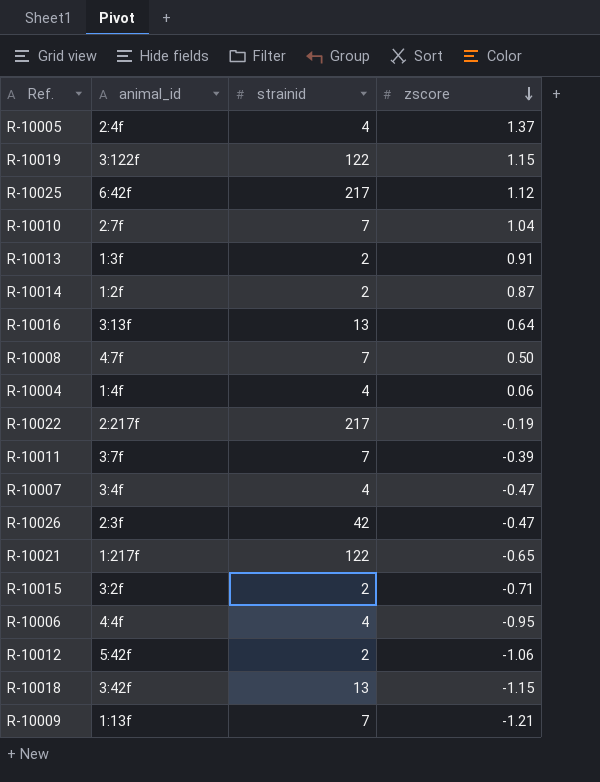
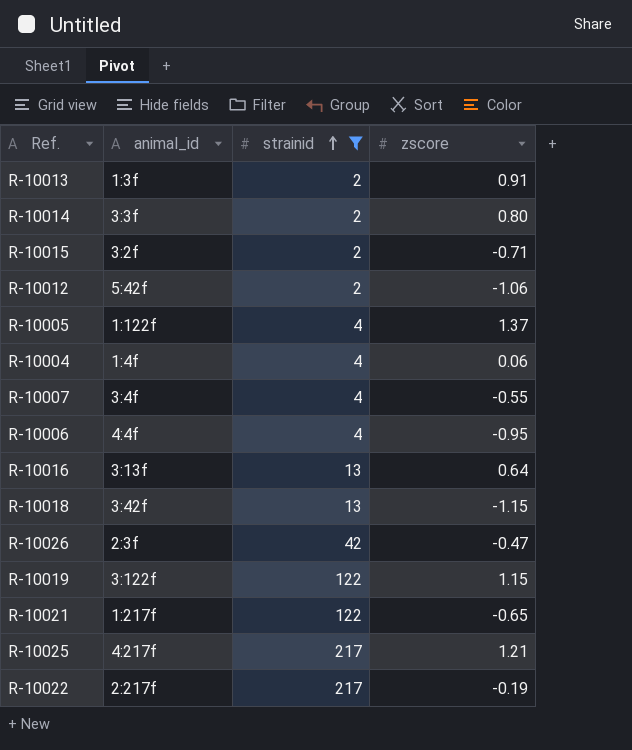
filter: none -> strainid != 7
row order: zscore descending -> strainid ascending
R-10014 | animal_id: 1:2f -> 3:3f
R-10014 | zscore: 0.87 -> 0.80
R-10005 | animal_id: 2:4f -> 1:122f
R-10007 | zscore: -0.47 -> -0.55
R-10025 | animal_id: 6:42f -> 4:217f
R-10025 | zscore: 1.12 -> 1.21

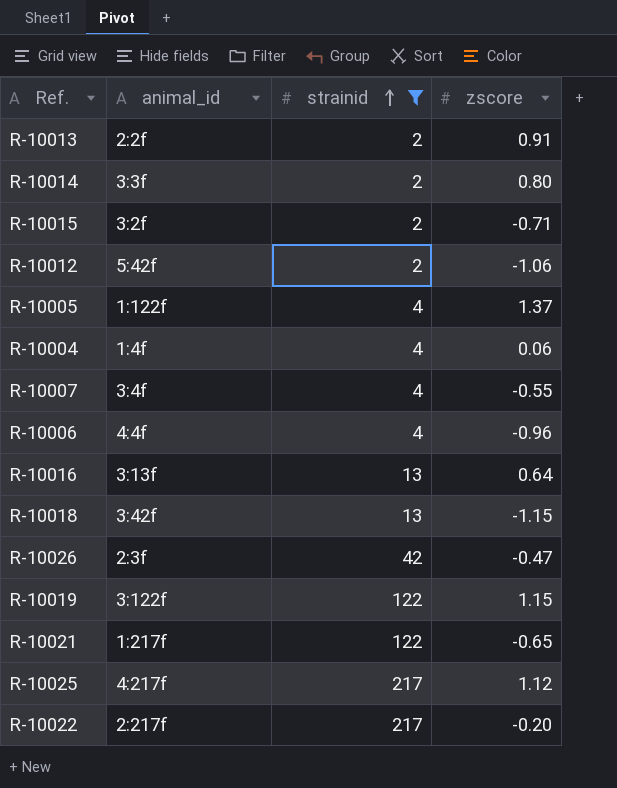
R-10013 | animal_id: 1:3f -> 2:2f
R-10006 | zscore: -0.95 -> -0.96
R-10025 | zscore: 1.21 -> 1.12
R-10022 | zscore: -0.19 -> -0.20

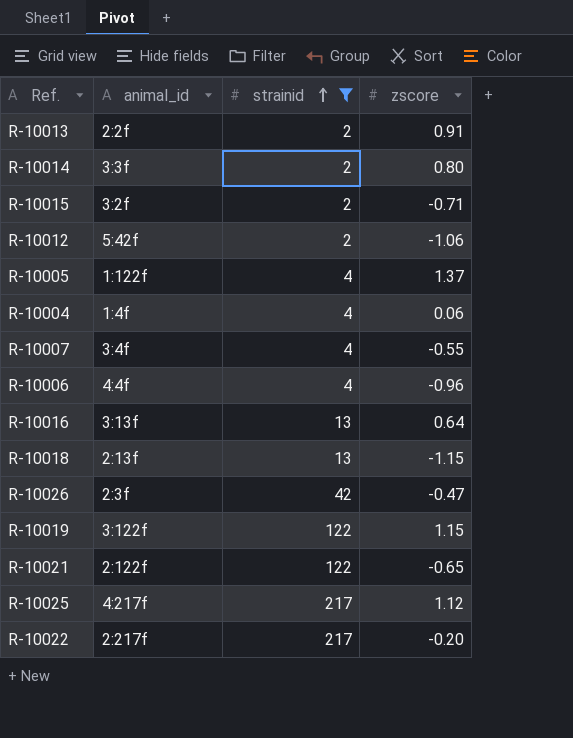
R-10018 | animal_id: 3:42f -> 2:13f
R-10021 | animal_id: 1:217f -> 2:122f

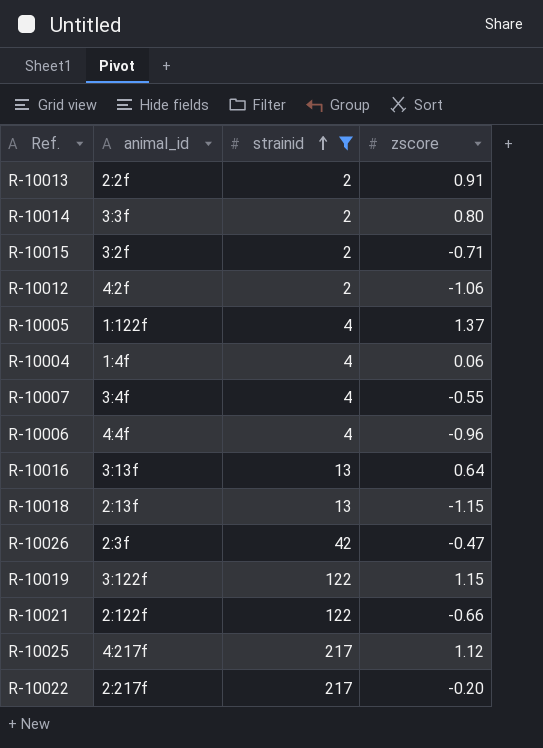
R-10012 | animal_id: 5:42f -> 4:2f
R-10021 | zscore: -0.65 -> -0.66

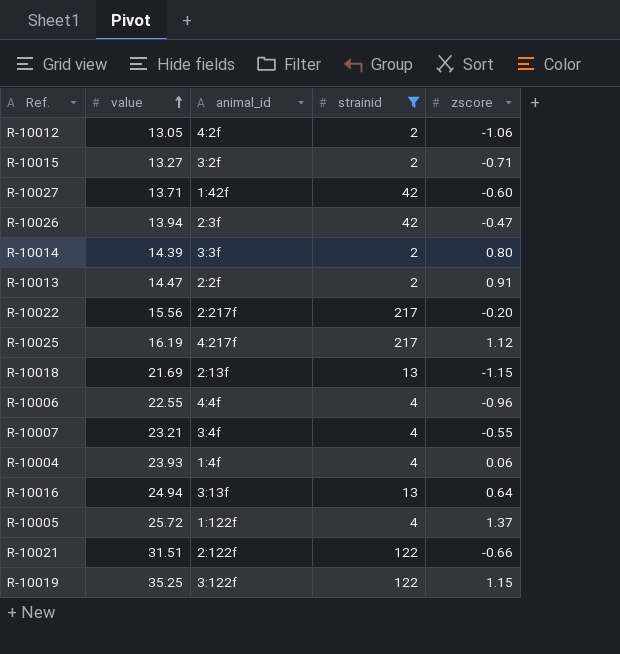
row order: strainid ascending -> value ascending
column value | position: none -> 2
row R-10027: none -> 13.71 | 1:42f | 42 | -0.60

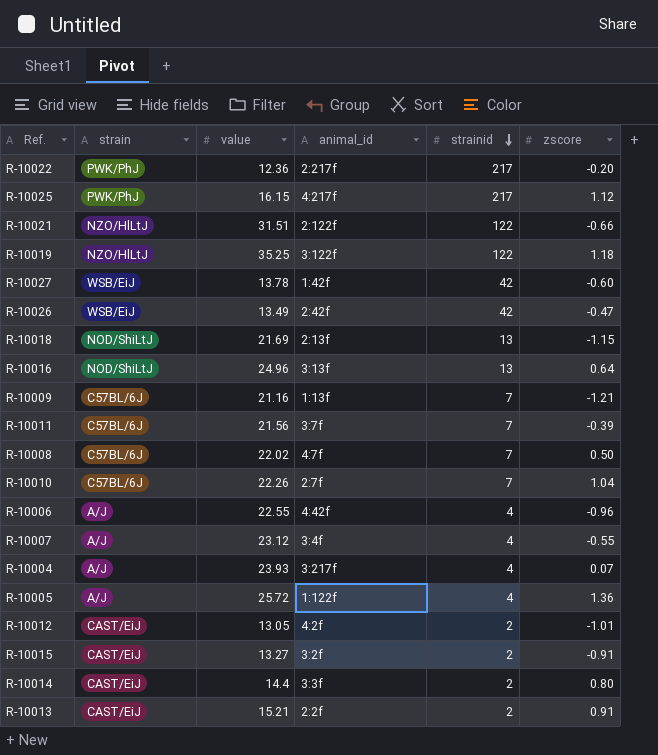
filter: strainid != 7 -> none
row order: value ascending -> strainid descending
column strain | position: none -> 2
R-10022 | value: 15.56 -> 12.36
R-10025 | value: 16.19 -> 16.15
R-10019 | zscore: 1.15 -> 1.18
R-10027 | value: 13.71 -> 13.78
R-10026 | value: 13.94 -> 13.49
R-10026 | animal_id: 2:3f -> 2:42f
R-10016 | value: 24.94 -> 24.96
R-10006 | animal_id: 4:4f -> 4:42f
R-10007 | value: 23.21 -> 23.12
R-10004 | animal_id: 1:4f -> 3:217f
R-10004 | zscore: 0.06 -> 0.07
R-10005 | zscore: 1.37 -> 1.36
R-10012 | zscore: -1.06 -> -1.01
R-10015 | zscore: -0.71 -> -0.91
R-10014 | value: 14.39 -> 14.4
R-10013 | value: 14.47 -> 15.21

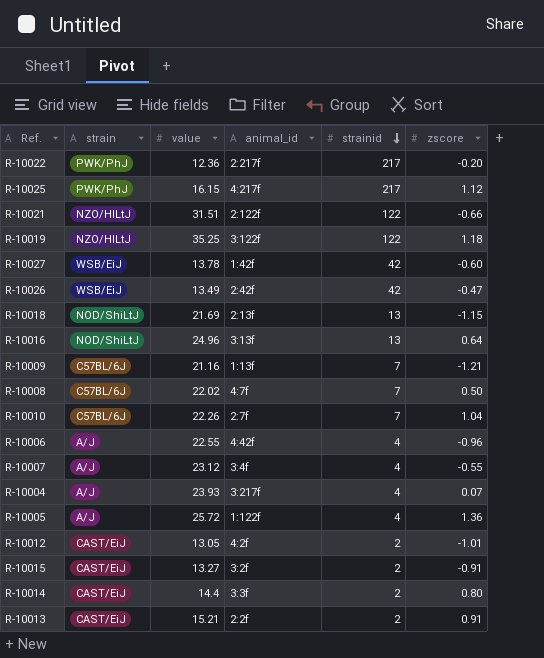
row R-10011: C57BL/6J | 21.56 | 3:7f | 7 | -0.39 -> none

